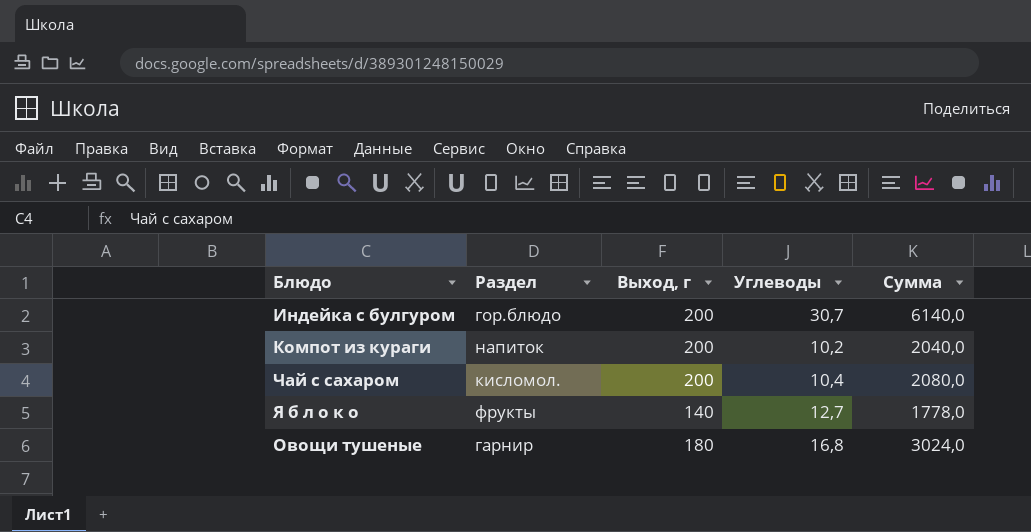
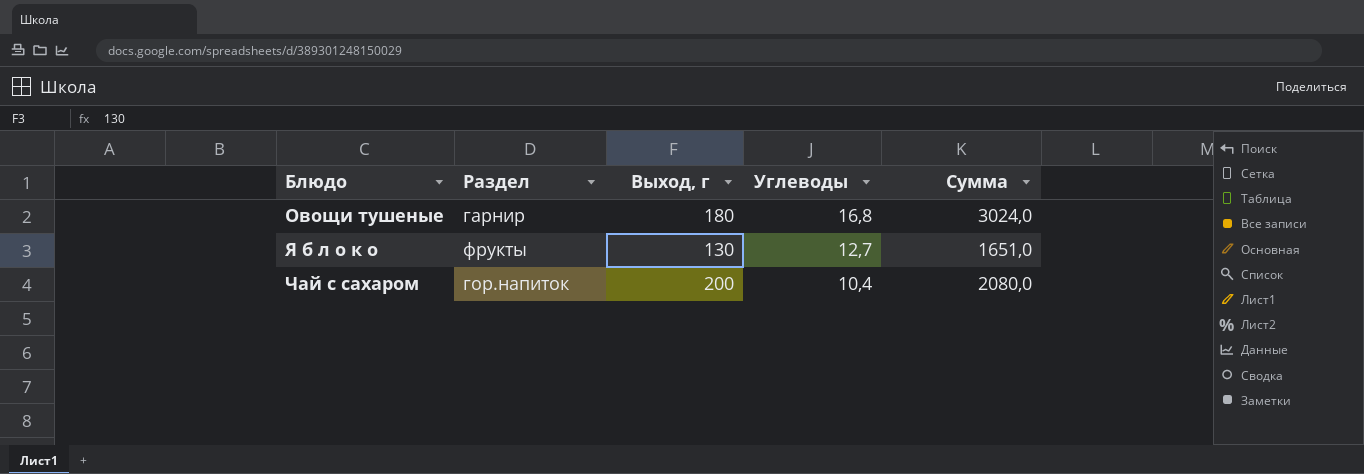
row order: none -> Углеводы descending
row Индейка с булгуром: гор.блюдо | 200 | 30,7 | 6140,0 -> none
row Компот из кураги: напиток | 200 | 10,2 | 2040,0 -> none
Я б л о к о | Выход, г: 140 -> 130
Я б л о к о | Сумма: 1778,0 -> 1651,0
Чай с сахаром | Раздел: кисломол. -> гор.напиток

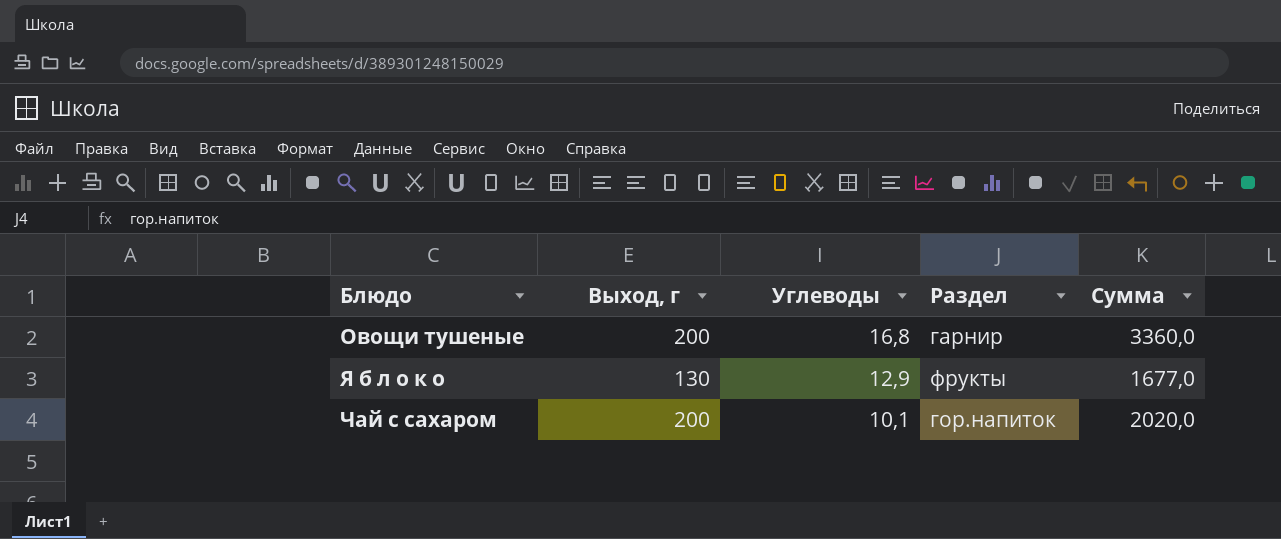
column Раздел | position: 2 -> 4
Овощи тушеные | Выход, г: 180 -> 200
Овощи тушеные | Сумма: 3024,0 -> 3360,0
Я б л о к о | Углеводы: 12,7 -> 12,9
Я б л о к о | Сумма: 1651,0 -> 1677,0
Чай с сахаром | Углеводы: 10,4 -> 10,1
Чай с сахаром | Сумма: 2080,0 -> 2020,0

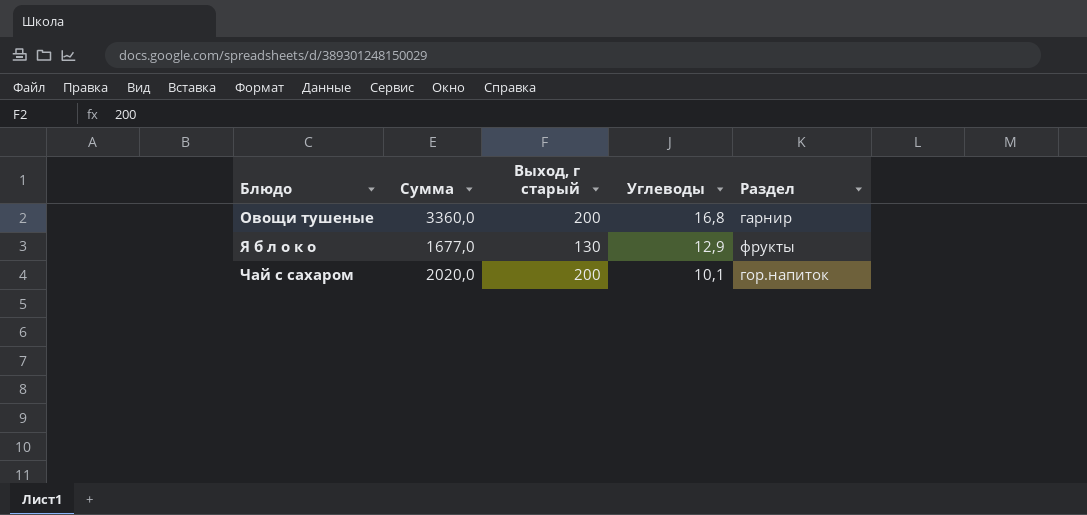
column Сумма | position: 5 -> 2
column name: Выход, г -> Выход, г старый

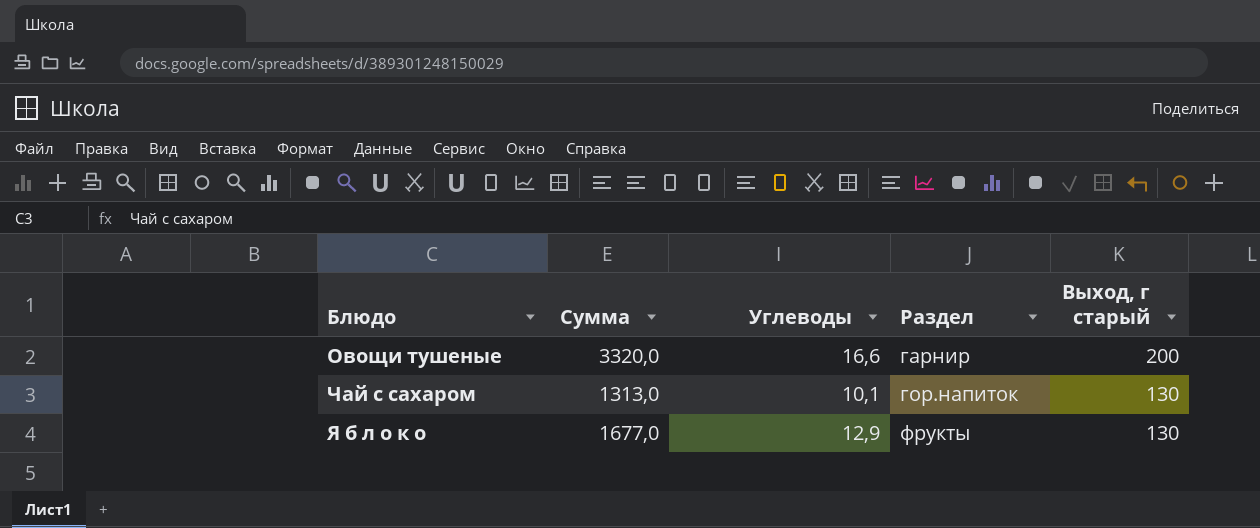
row order: Углеводы descending -> Блюдо ascending
column Выход, г старый | position: 3 -> 5
Овощи тушеные | Сумма: 3360,0 -> 3320,0
Овощи тушеные | Углеводы: 16,8 -> 16,6
Чай с сахаром | Сумма: 2020,0 -> 1313,0
Чай с сахаром | Выход, г старый: 200 -> 130

